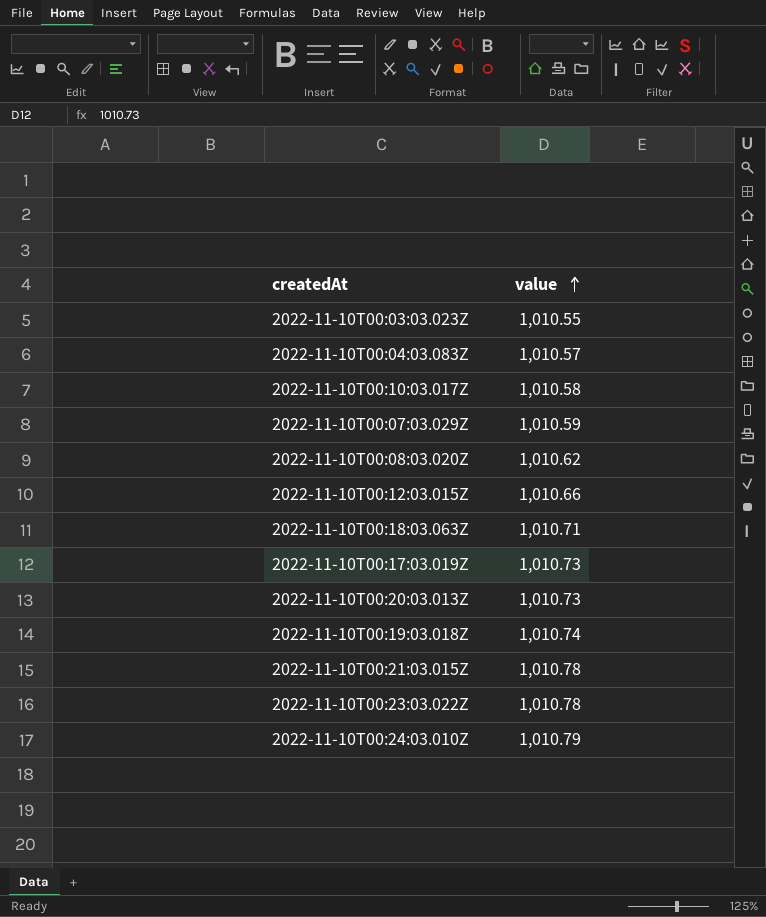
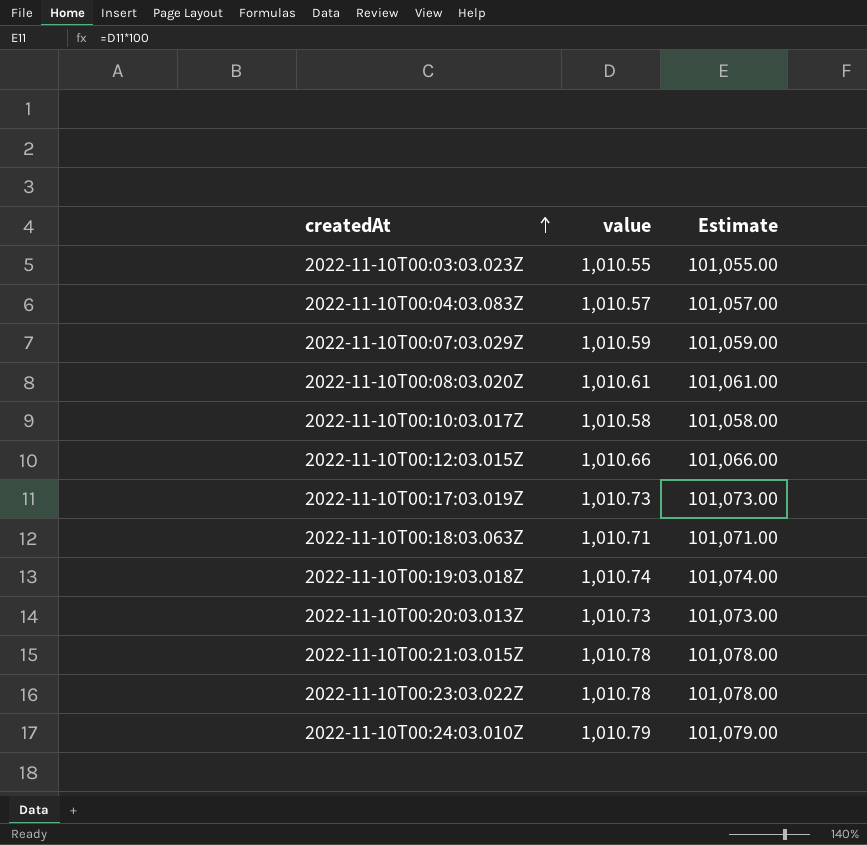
row order: value ascending -> createdAt ascending
column Estimate | formula: none -> [value] * 100
2022-11-10T00:08:03.020Z | value: 1,010.62 -> 1,010.61

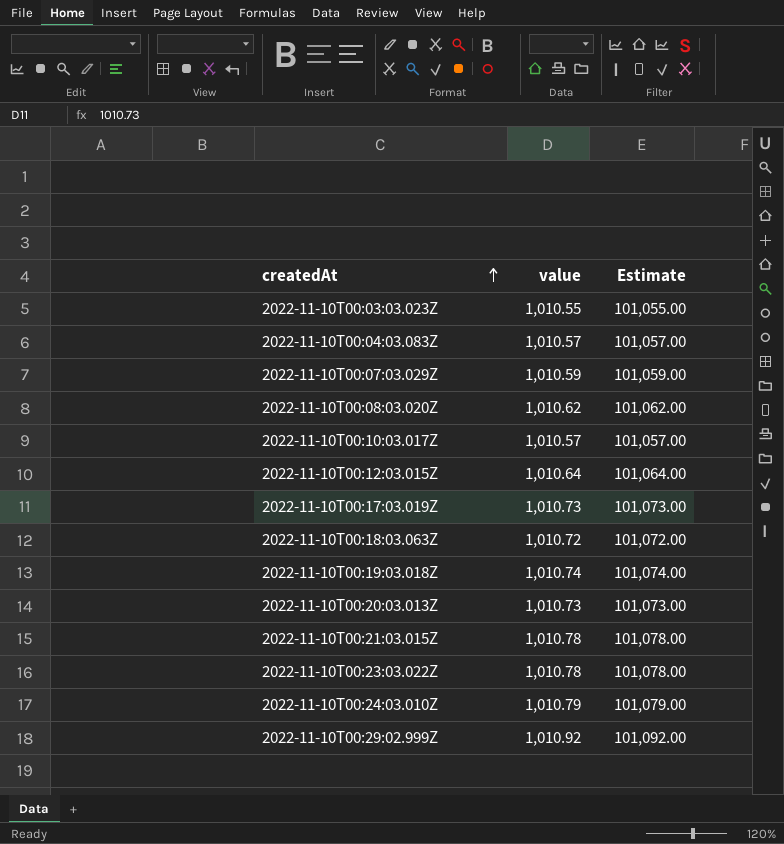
2022-11-10T00:08:03.020Z | value: 1,010.61 -> 1,010.62
2022-11-10T00:08:03.020Z | Estimate: 101,061.00 -> 101,062.00
2022-11-10T00:10:03.017Z | value: 1,010.58 -> 1,010.57
2022-11-10T00:10:03.017Z | Estimate: 101,058.00 -> 101,057.00
2022-11-10T00:12:03.015Z | value: 1,010.66 -> 1,010.64
2022-11-10T00:12:03.015Z | Estimate: 101,066.00 -> 101,064.00
2022-11-10T00:18:03.063Z | value: 1,010.71 -> 1,010.72
2022-11-10T00:18:03.063Z | Estimate: 101,071.00 -> 101,072.00
row 2022-11-10T00:29:02.999Z: none -> 1,010.92 | 101,092.00

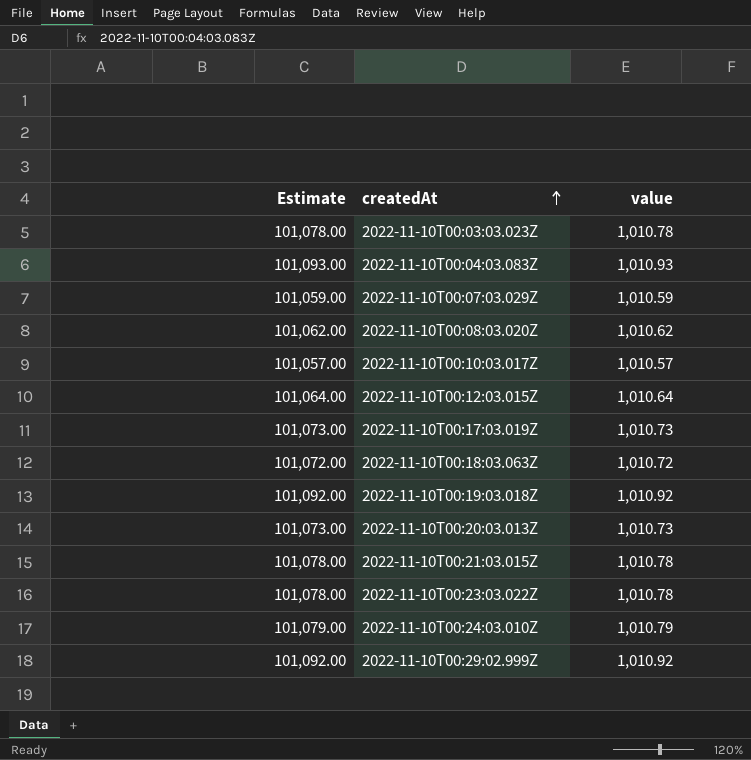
column Estimate | position: 3 -> 1
2022-11-10T00:03:03.023Z | Estimate: 101,055.00 -> 101,078.00
2022-11-10T00:03:03.023Z | value: 1,010.55 -> 1,010.78
2022-11-10T00:04:03.083Z | Estimate: 101,057.00 -> 101,093.00
2022-11-10T00:04:03.083Z | value: 1,010.57 -> 1,010.93
2022-11-10T00:19:03.018Z | Estimate: 101,074.00 -> 101,092.00
2022-11-10T00:19:03.018Z | value: 1,010.74 -> 1,010.92

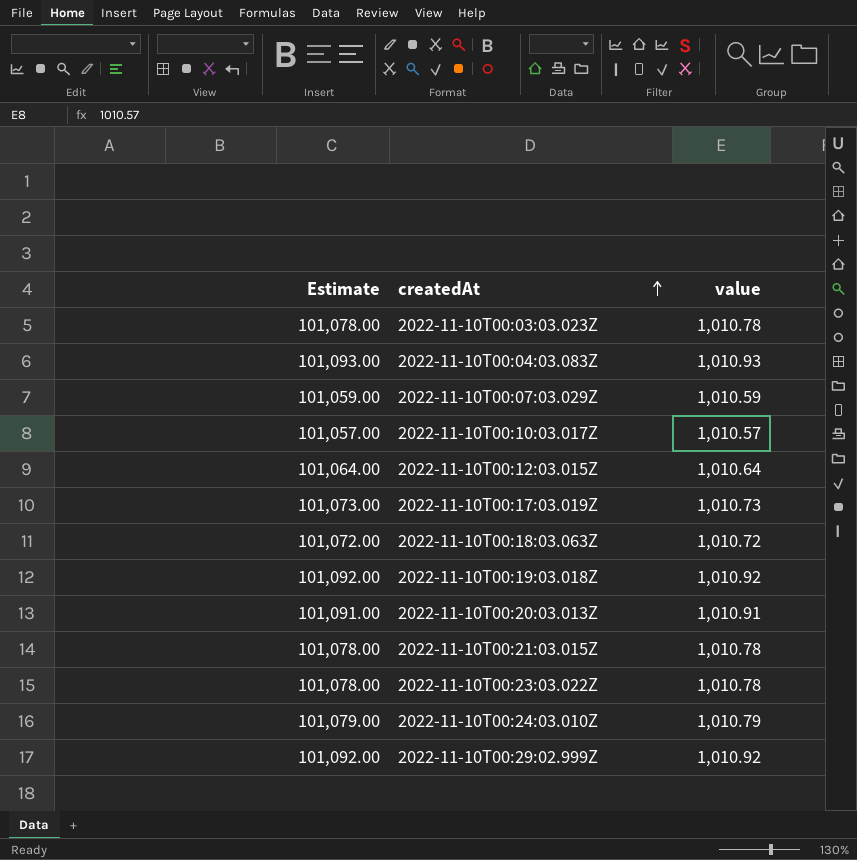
row 2022-11-10T00:08:03.020Z: 101,062.00 | 1,010.62 -> none
2022-11-10T00:20:03.013Z | Estimate: 101,073.00 -> 101,091.00
2022-11-10T00:20:03.013Z | value: 1,010.73 -> 1,010.91

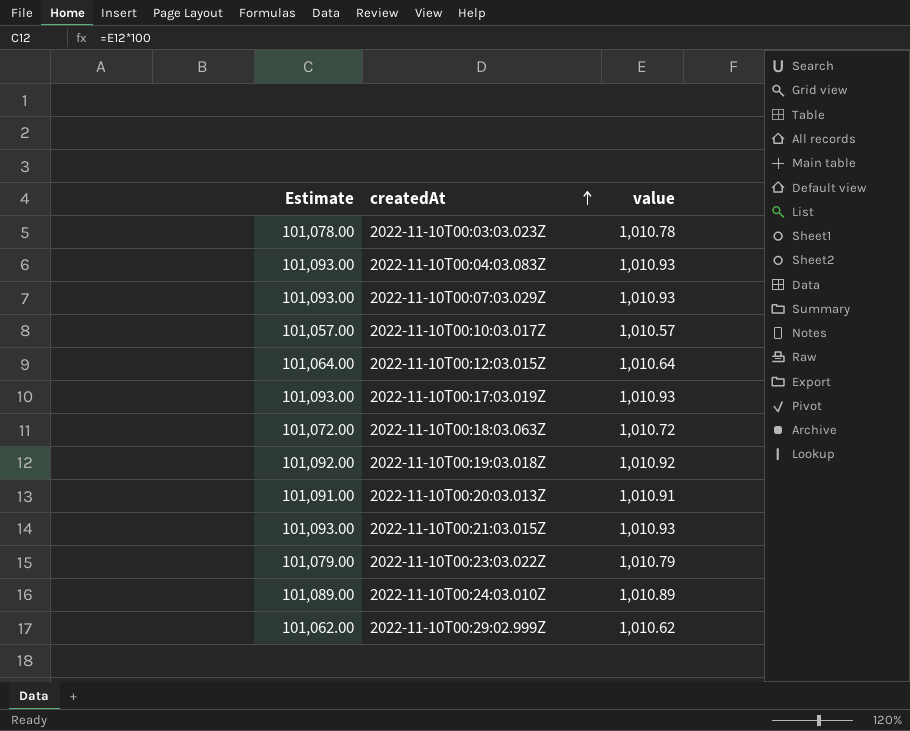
2022-11-10T00:07:03.029Z | Estimate: 101,059.00 -> 101,093.00
2022-11-10T00:07:03.029Z | value: 1,010.59 -> 1,010.93
2022-11-10T00:17:03.019Z | Estimate: 101,073.00 -> 101,093.00
2022-11-10T00:17:03.019Z | value: 1,010.73 -> 1,010.93
2022-11-10T00:21:03.015Z | Estimate: 101,078.00 -> 101,093.00
2022-11-10T00:21:03.015Z | value: 1,010.78 -> 1,010.93
2022-11-10T00:23:03.022Z | Estimate: 101,078.00 -> 101,079.00
2022-11-10T00:23:03.022Z | value: 1,010.78 -> 1,010.79
2022-11-10T00:24:03.010Z | Estimate: 101,079.00 -> 101,089.00
2022-11-10T00:24:03.010Z | value: 1,010.79 -> 1,010.89
2022-11-10T00:29:02.999Z | Estimate: 101,092.00 -> 101,062.00
2022-11-10T00:29:02.999Z | value: 1,010.92 -> 1,010.62

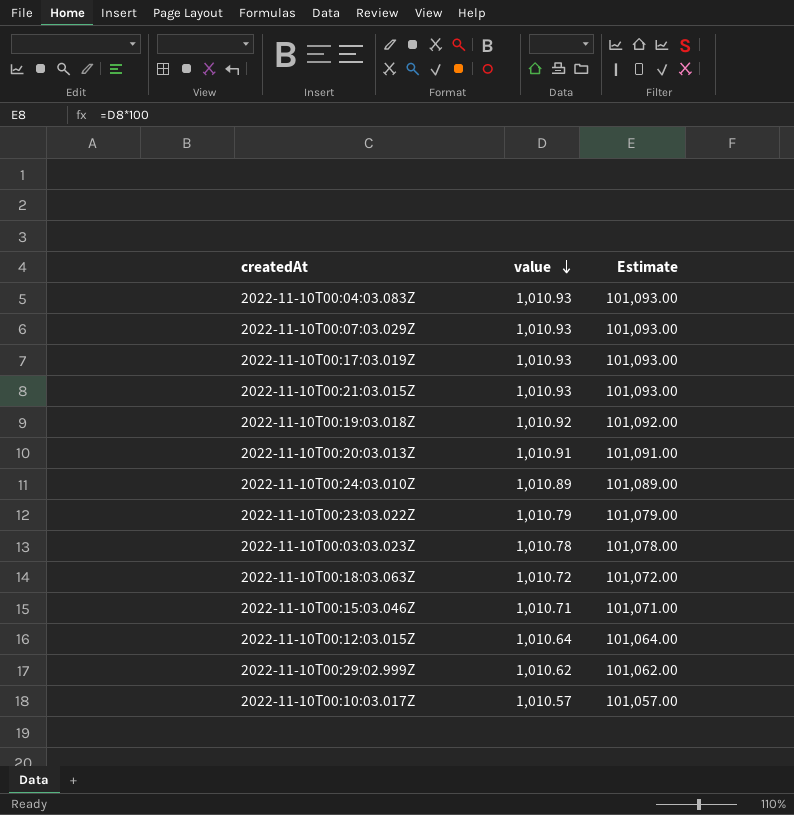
row order: createdAt ascending -> value descending
column Estimate | position: 1 -> 3
row 2022-11-10T00:15:03.046Z: none -> 1,010.71 | 101,071.00

